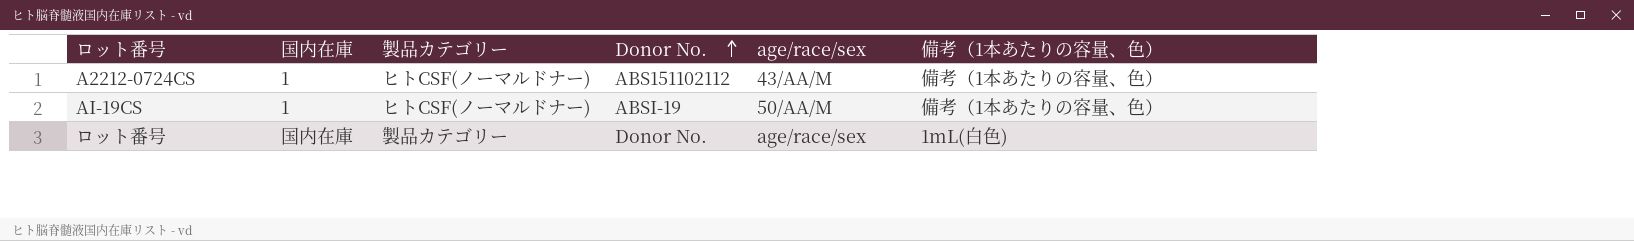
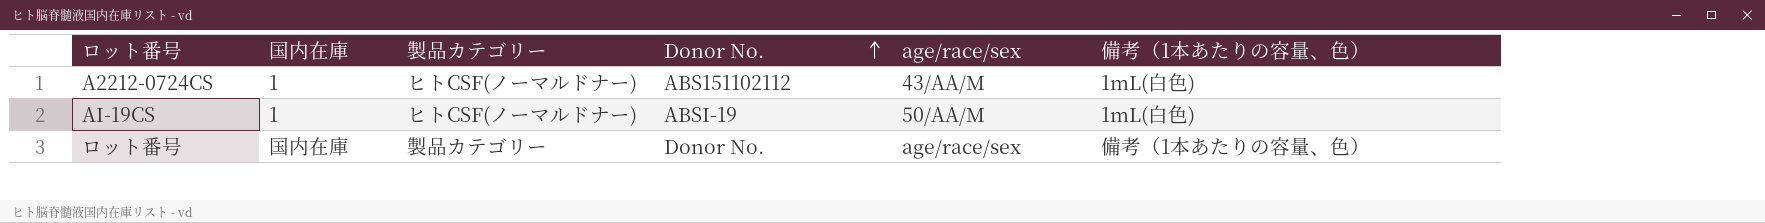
A2212-0724CS | 備考（1本あたりの容量、色）: 備考（1本あたりの容量、色） -> 1mL(白色)
AI-19CS | 備考（1本あたりの容量、色）: 備考（1本あたりの容量、色） -> 1mL(白色)
ロット番号 | 備考（1本あたりの容量、色）: 1mL(白色) -> 備考（1本あたりの容量、色）

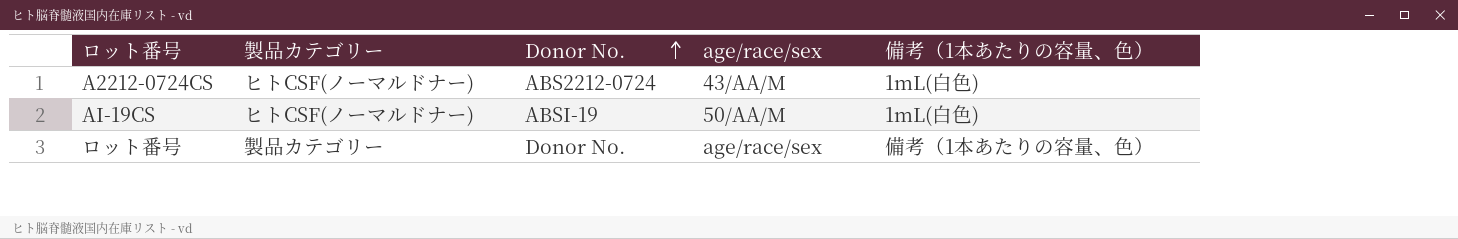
column 国内在庫 | position: 2 -> none
A2212-0724CS | Donor No.: ABS151102112 -> ABS2212-0724

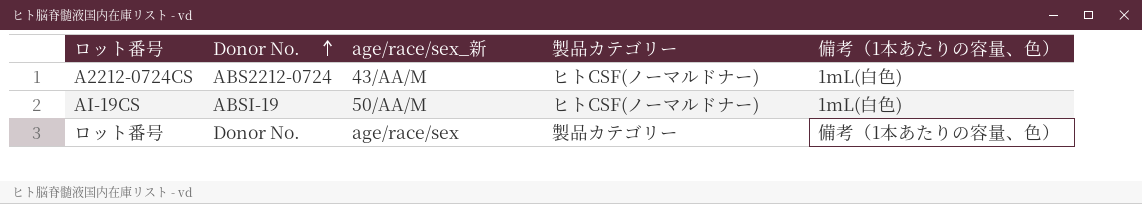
column name: age/race/sex -> age/race/sex_新
column 製品カテゴリー | position: 2 -> 4

